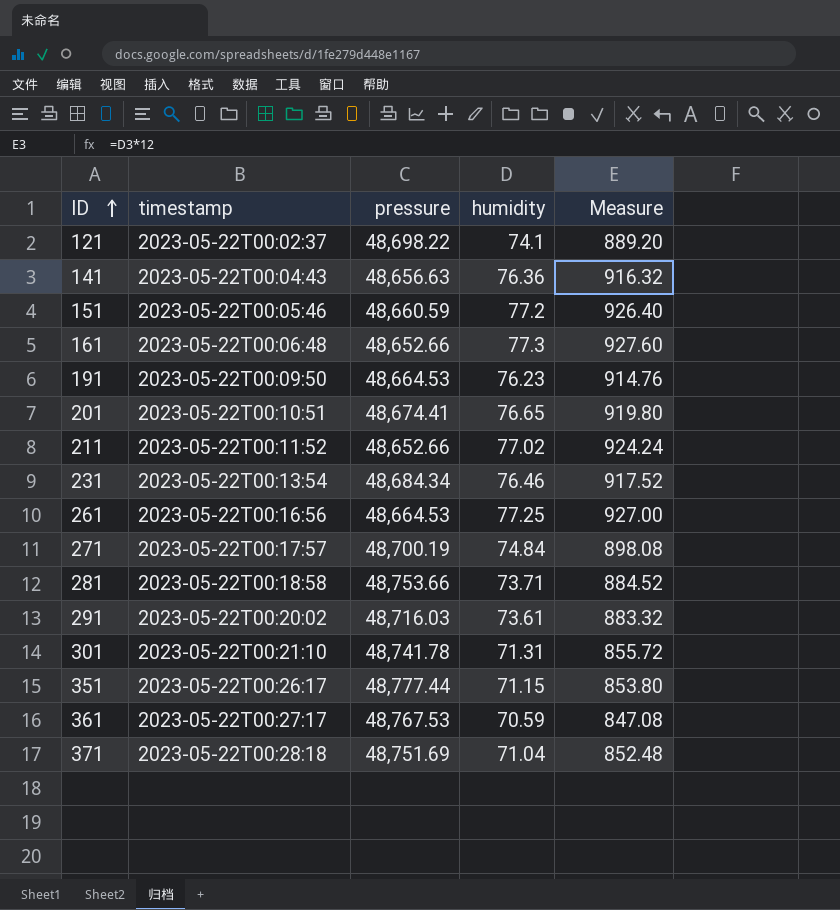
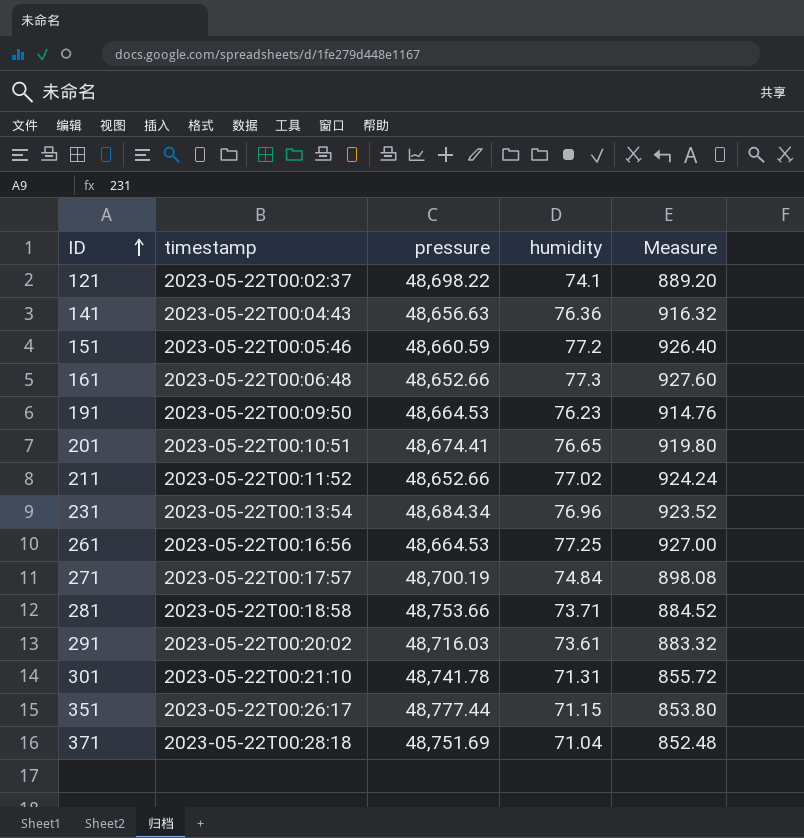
row 361: 2023-05-22T00:27:17 | 48,767.53 | 70.59 | 847.08 -> none
231 | humidity: 76.46 -> 76.96
231 | Measure: 917.52 -> 923.52

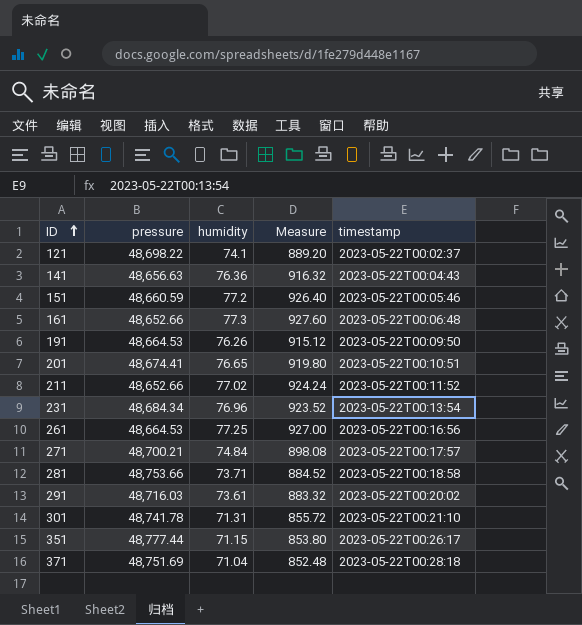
column timestamp | position: 2 -> 5
191 | humidity: 76.23 -> 76.26
191 | Measure: 914.76 -> 915.12
271 | pressure: 48,700.19 -> 48,700.21

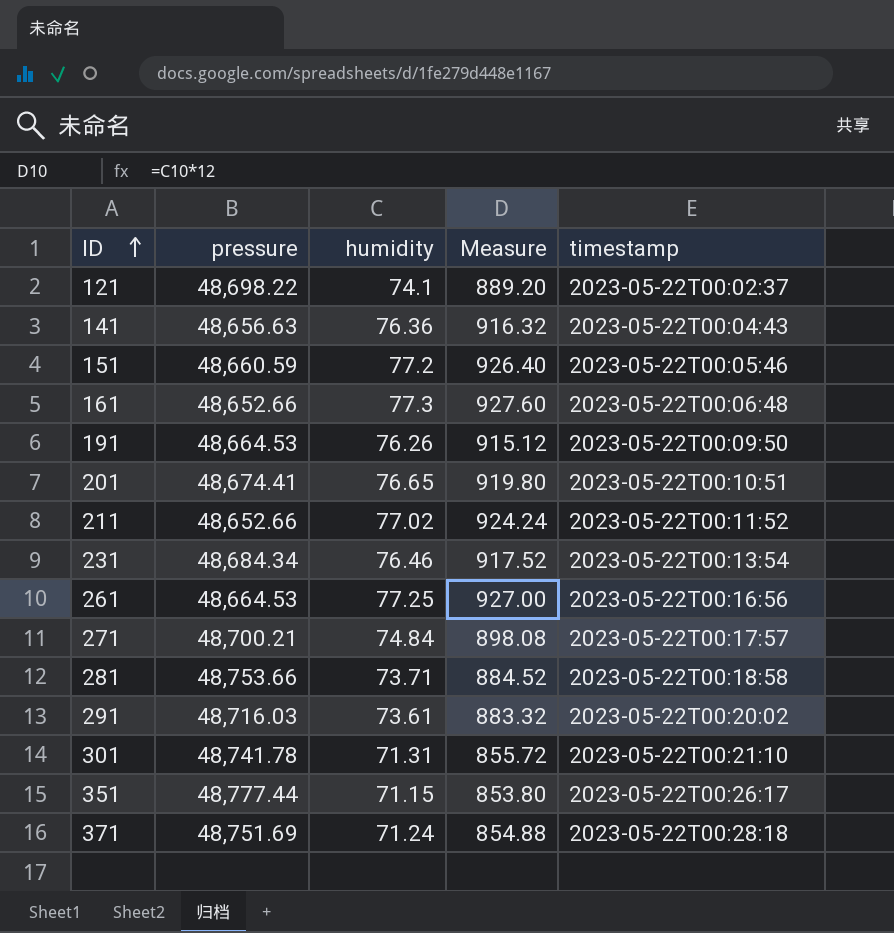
231 | humidity: 76.96 -> 76.46
231 | Measure: 923.52 -> 917.52
371 | humidity: 71.04 -> 71.24
371 | Measure: 852.48 -> 854.88

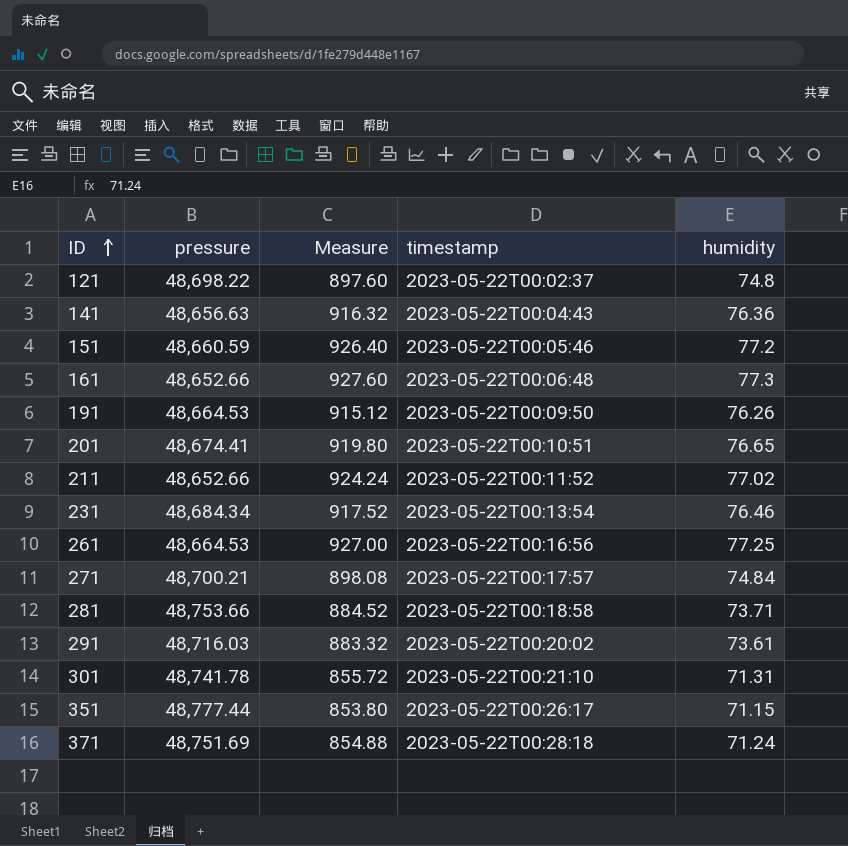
column humidity | position: 3 -> 5
121 | Measure: 889.20 -> 897.60
121 | humidity: 74.1 -> 74.8

